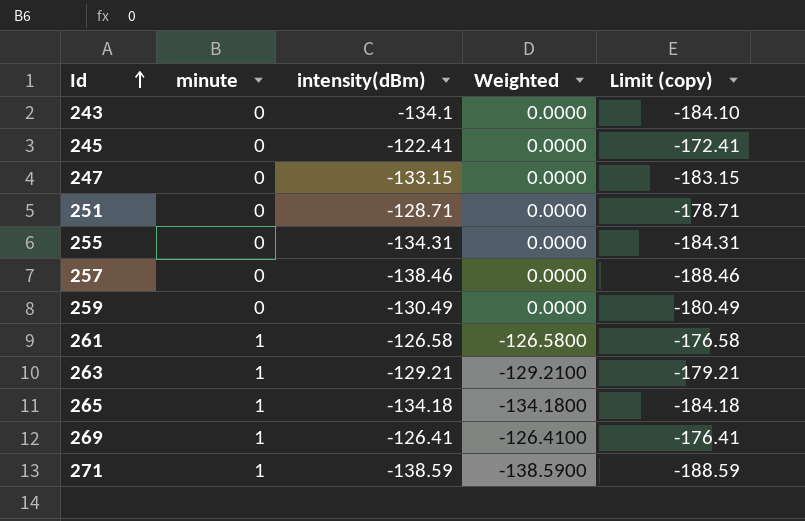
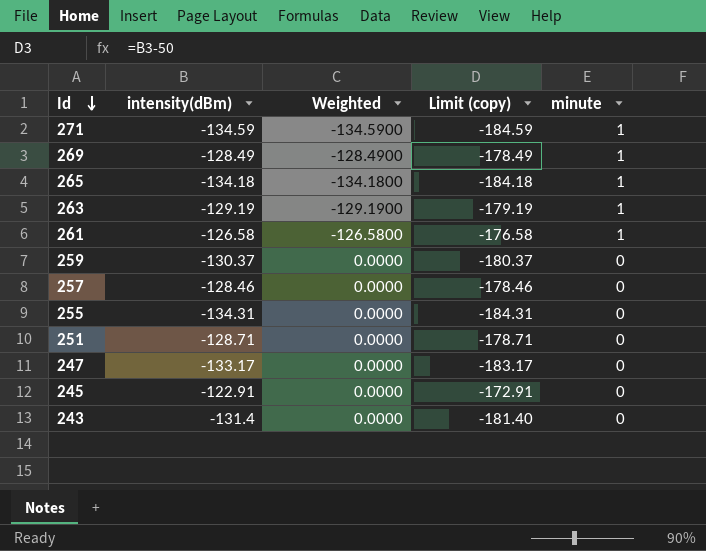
row order: Id ascending -> Id descending
column minute | position: 2 -> 5
271 | intensity(dBm): -138.59 -> -134.59
271 | Weighted: -138.5900 -> -134.5900
271 | Limit (copy): -188.59 -> -184.59
269 | intensity(dBm): -126.41 -> -128.49
269 | Weighted: -126.4100 -> -128.4900
269 | Limit (copy): -176.41 -> -178.49
263 | intensity(dBm): -129.21 -> -129.19
263 | Weighted: -129.2100 -> -129.1900
263 | Limit (copy): -179.21 -> -179.19
259 | intensity(dBm): -130.49 -> -130.37
259 | Limit (copy): -180.49 -> -180.37
257 | intensity(dBm): -138.46 -> -128.46
257 | Limit (copy): -188.46 -> -178.46
247 | intensity(dBm): -133.15 -> -133.17
247 | Limit (copy): -183.15 -> -183.17
245 | intensity(dBm): -122.41 -> -122.91
245 | Limit (copy): -172.41 -> -172.91
243 | intensity(dBm): -134.1 -> -131.4
243 | Limit (copy): -184.10 -> -181.40

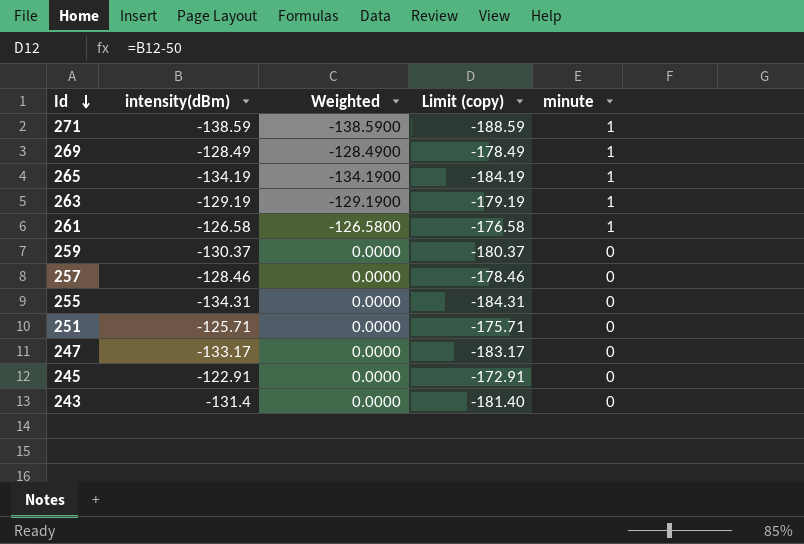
271 | intensity(dBm): -134.59 -> -138.59
271 | Weighted: -134.5900 -> -138.5900
271 | Limit (copy): -184.59 -> -188.59
265 | intensity(dBm): -134.18 -> -134.19
265 | Weighted: -134.1800 -> -134.1900
265 | Limit (copy): -184.18 -> -184.19
251 | intensity(dBm): -128.71 -> -125.71
251 | Limit (copy): -178.71 -> -175.71

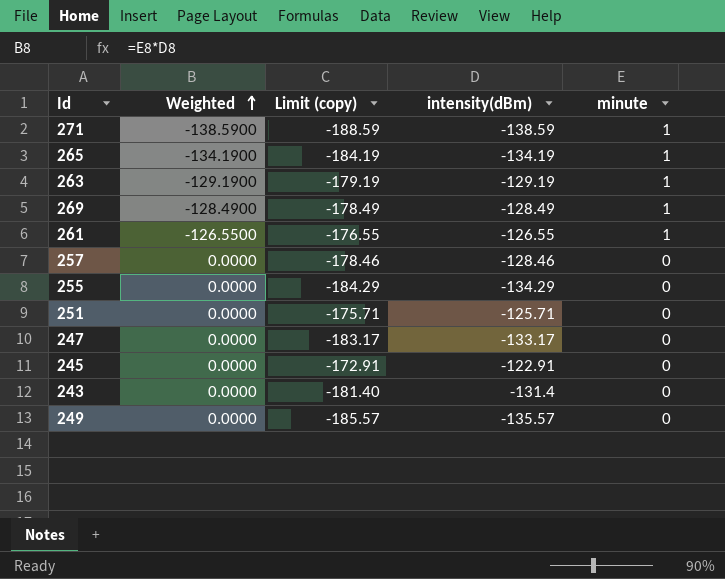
row order: Id descending -> Weighted ascending
column intensity(dBm) | position: 2 -> 4
row 259: -130.37 | 0.0000 | -180.37 | 0 -> none
261 | Weighted: -126.5800 -> -126.5500
261 | Limit (copy): -176.58 -> -176.55
261 | intensity(dBm): -126.58 -> -126.55
255 | Limit (copy): -184.31 -> -184.29
255 | intensity(dBm): -134.31 -> -134.29
row 249: none -> 0.0000 | -185.57 | -135.57 | 0

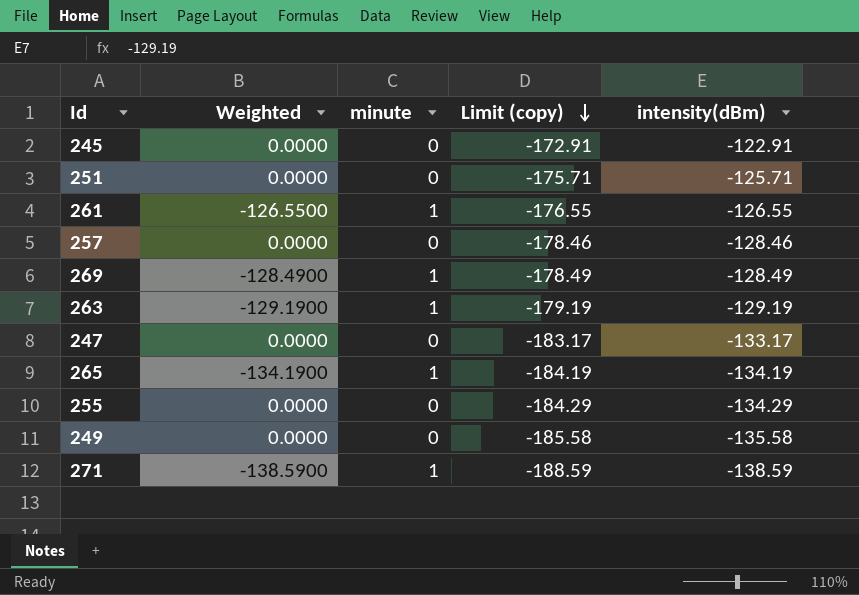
row order: Weighted ascending -> Limit (copy) descending
column minute | position: 5 -> 3
row 243: 0.0000 | -181.40 | -131.4 | 0 -> none
249 | Limit (copy): -185.57 -> -185.58
249 | intensity(dBm): -135.57 -> -135.58

